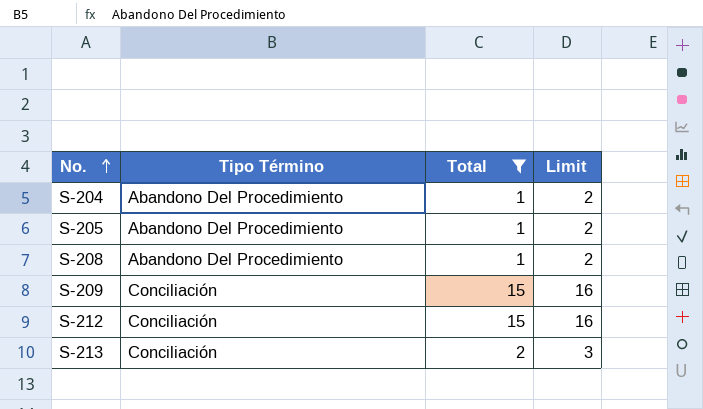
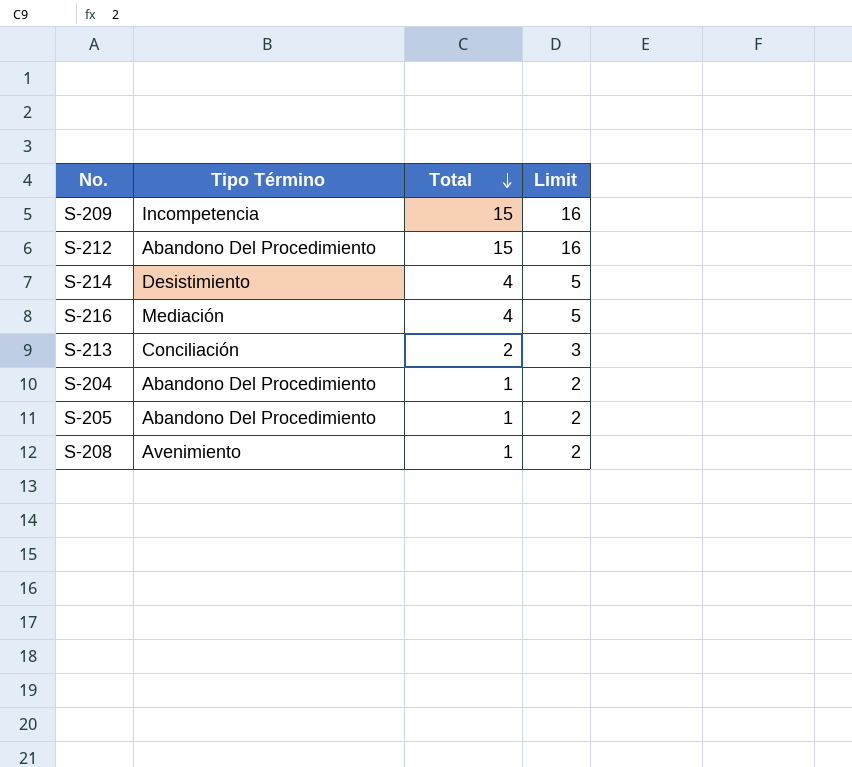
filter: Total != 4 -> none
row order: No. ascending -> Total descending
S-209 | Tipo Término: Conciliación -> Incompetencia
S-212 | Tipo Término: Conciliación -> Abandono Del Procedimiento
S-208 | Tipo Término: Abandono Del Procedimiento -> Avenimiento

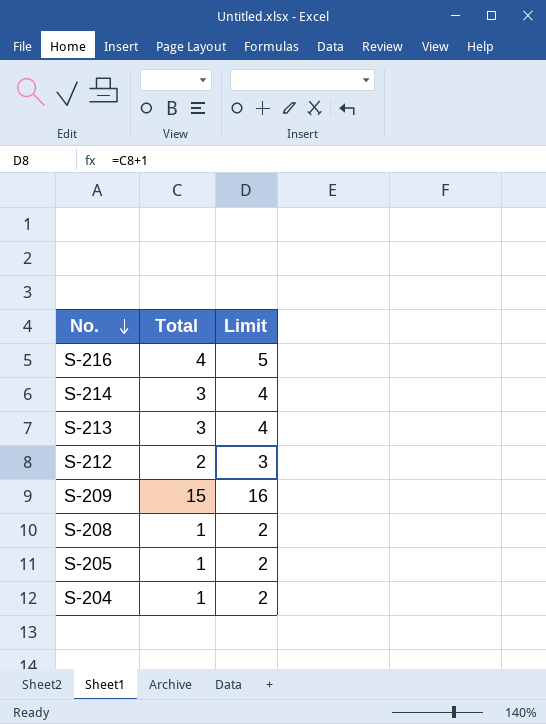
row order: Total descending -> No. descending
column Tipo Término | position: 2 -> none
S-214 | Total: 4 -> 3
S-214 | Limit: 5 -> 4
S-213 | Total: 2 -> 3
S-213 | Limit: 3 -> 4
S-212 | Total: 15 -> 2
S-212 | Limit: 16 -> 3

